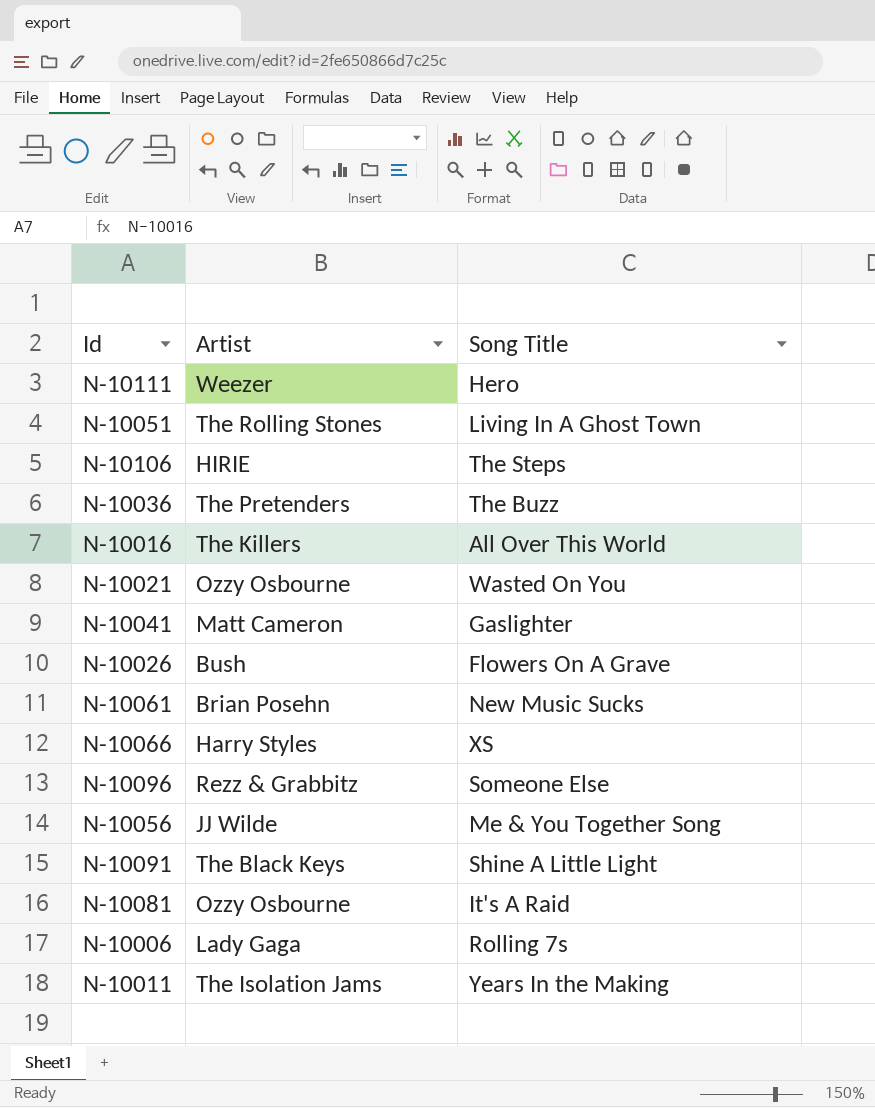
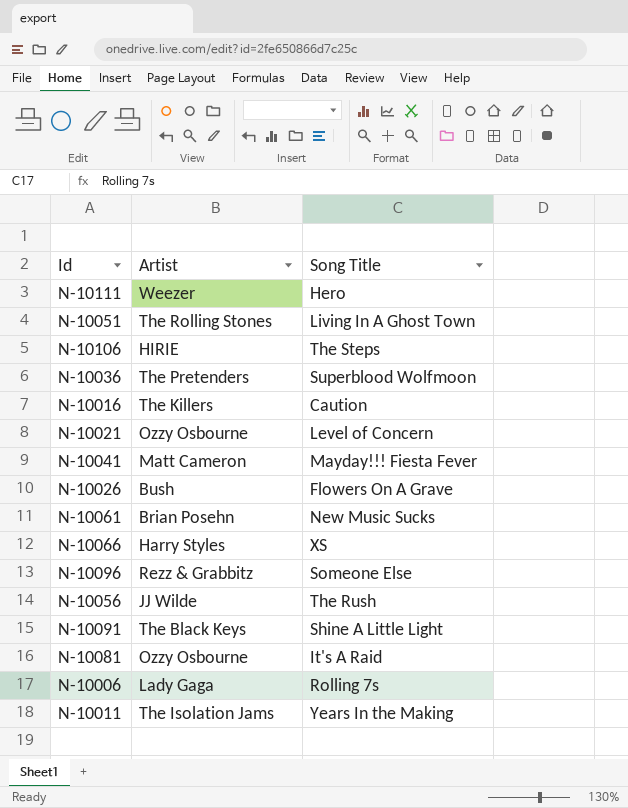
N-10036 | Song Title: The Buzz -> Superblood Wolfmoon
N-10016 | Song Title: All Over This World -> Caution
N-10021 | Song Title: Wasted On You -> Level of Concern
N-10041 | Song Title: Gaslighter -> Mayday!!! Fiesta Fever
N-10056 | Song Title: Me & You Together Song -> The Rush

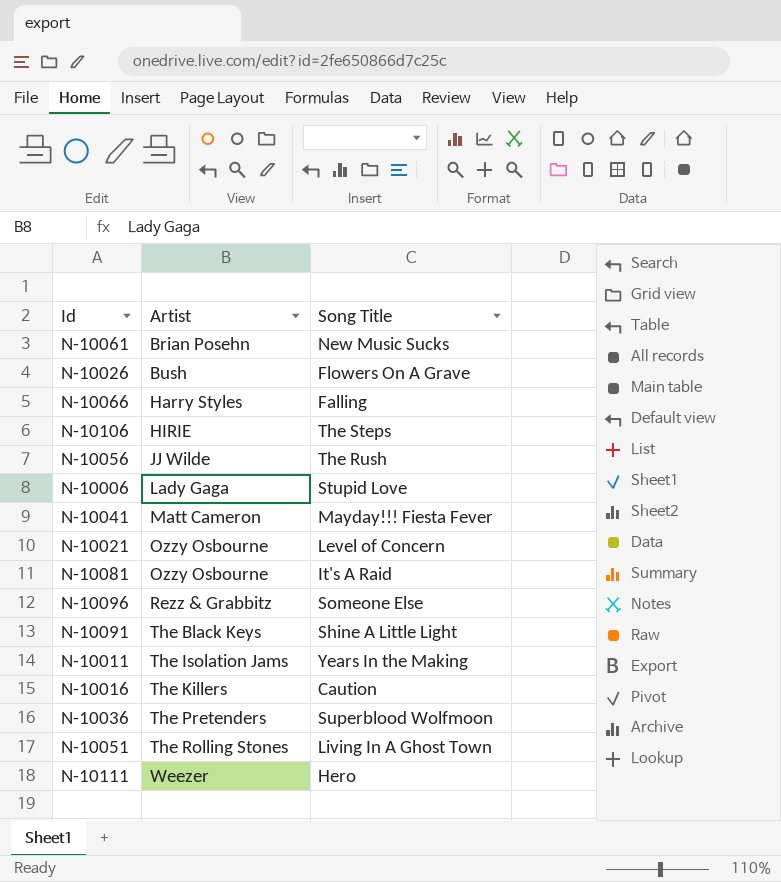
row order: none -> Artist ascending
N-10066 | Song Title: XS -> Falling
N-10006 | Song Title: Rolling 7s -> Stupid Love

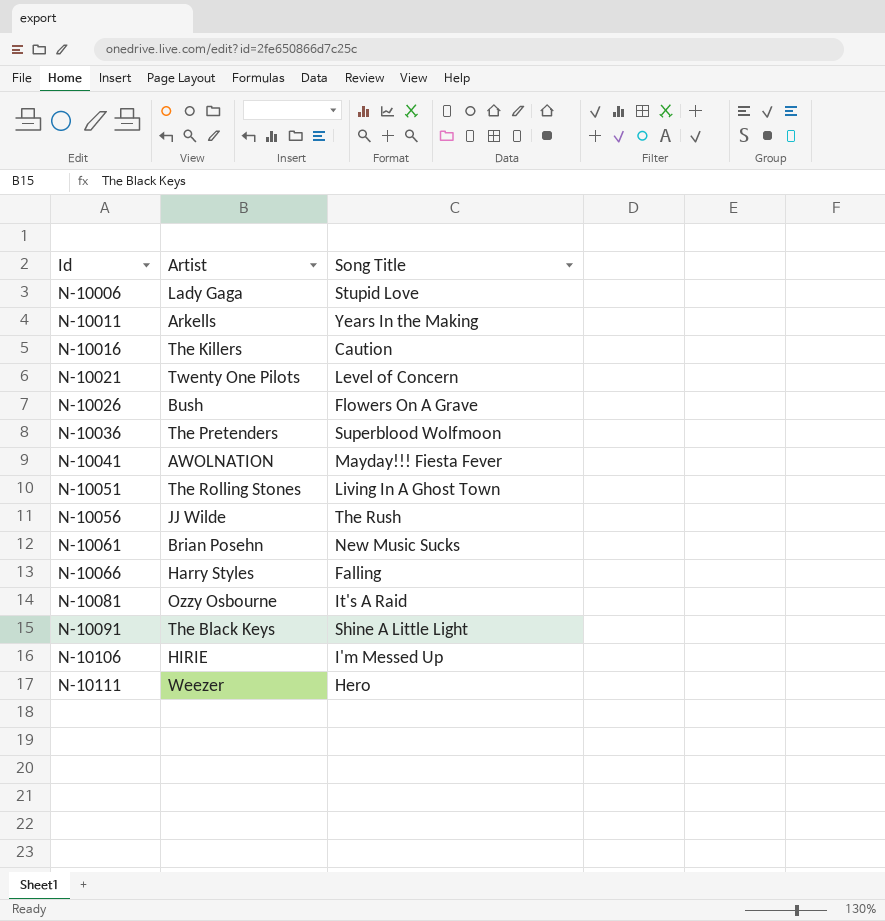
row order: Artist ascending -> Id ascending
row N-10096: Rezz & Grabbitz | Someone Else -> none
N-10011 | Artist: The Isolation Jams -> Arkells
N-10021 | Artist: Ozzy Osbourne -> Twenty One Pilots
N-10041 | Artist: Matt Cameron -> AWOLNATION
N-10106 | Song Title: The Steps -> I'm Messed Up

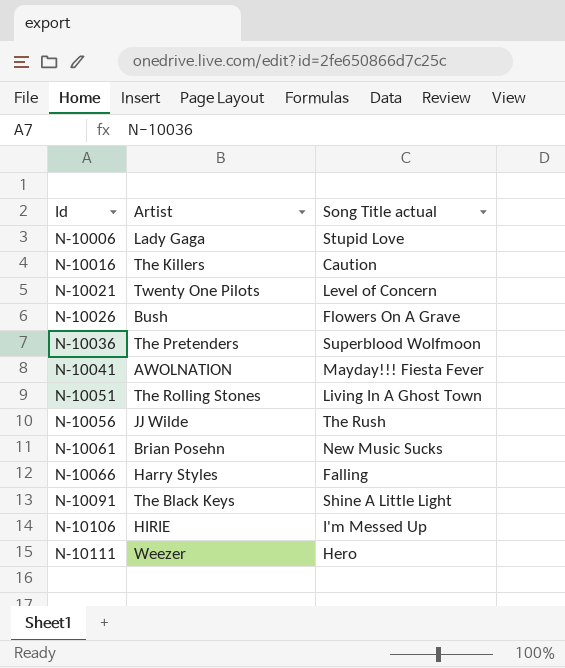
column name: Song Title -> Song Title actual
row N-10011: Arkells | Years In the Making -> none
row N-10081: Ozzy Osbourne | It's A Raid -> none

